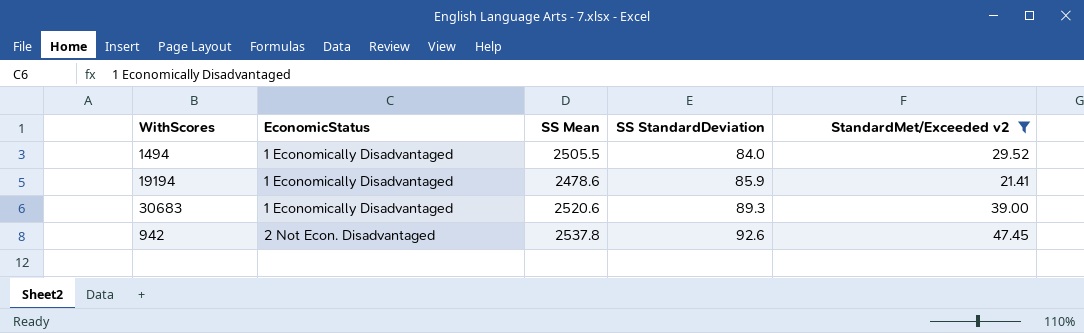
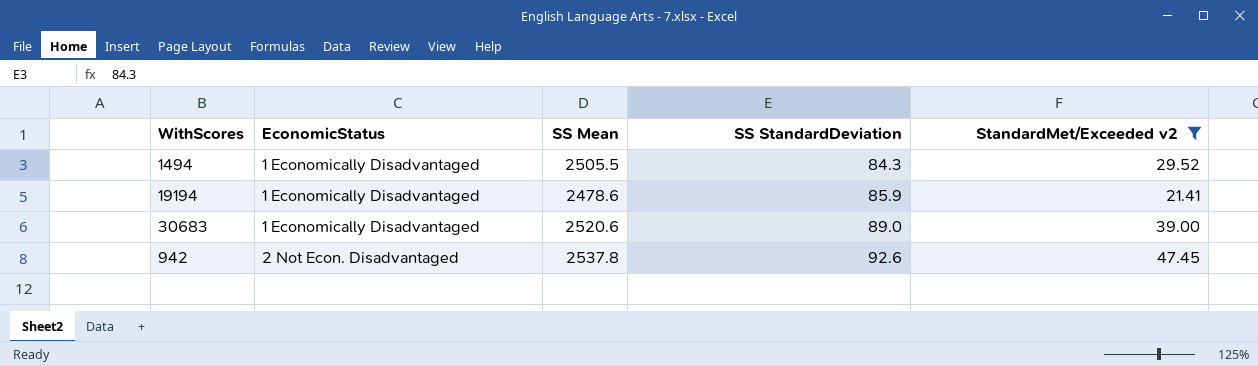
1494 | SS StandardDeviation: 84.0 -> 84.3
30683 | SS StandardDeviation: 89.3 -> 89.0

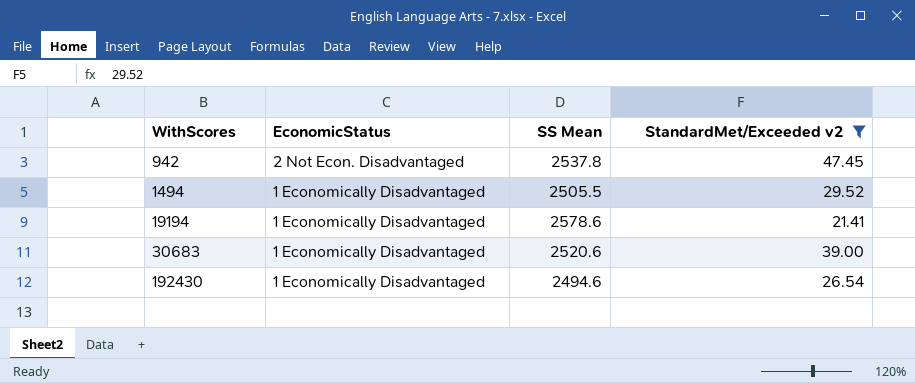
row order: EconomicStatus ascending -> WithScores ascending
column SS StandardDeviation | position: 4 -> none
19194 | SS Mean: 2478.6 -> 2578.6
row 192430: none -> 1 Economically Disadvantaged | 2494.6 | 26.54

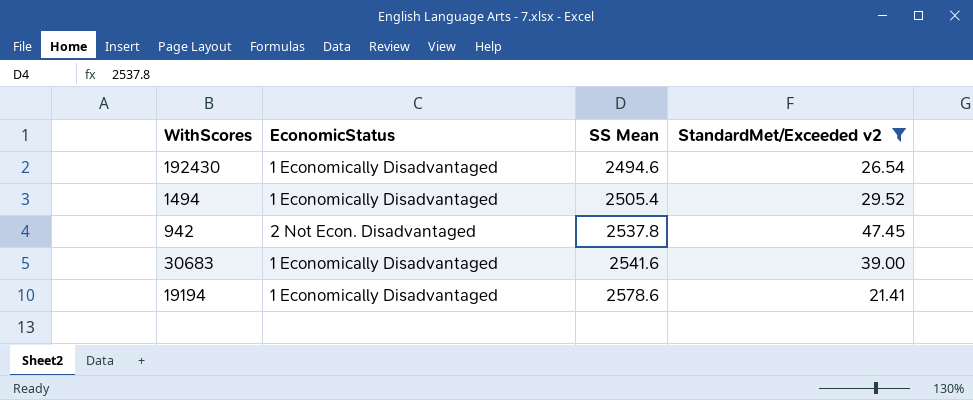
row order: WithScores ascending -> SS Mean ascending
1494 | SS Mean: 2505.5 -> 2505.4
30683 | SS Mean: 2520.6 -> 2541.6

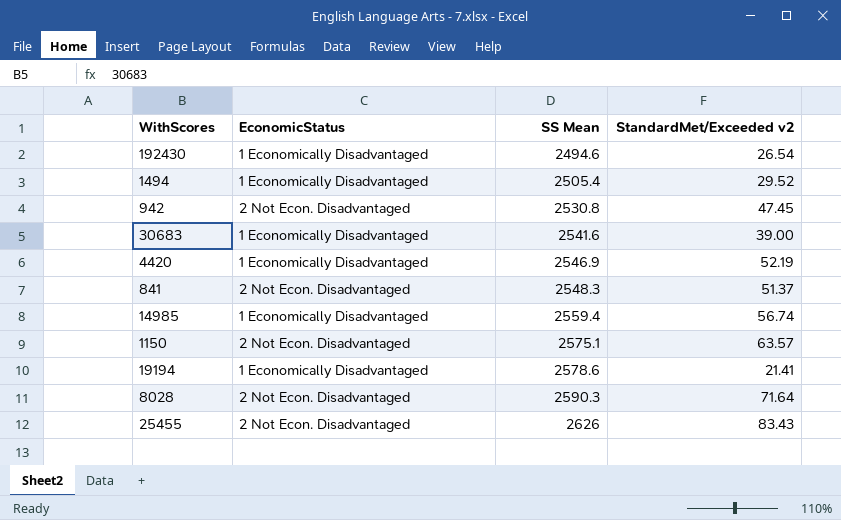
filter: StandardMet/Exceeded v2 <= 47.45 -> none
942 | SS Mean: 2537.8 -> 2530.8

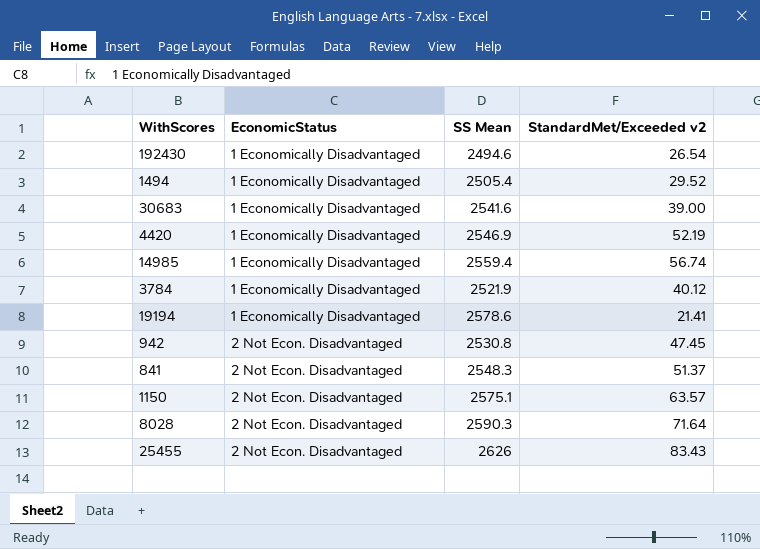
row order: SS Mean ascending -> EconomicStatus ascending
row 3784: none -> 1 Economically Disadvantaged | 2521.9 | 40.12

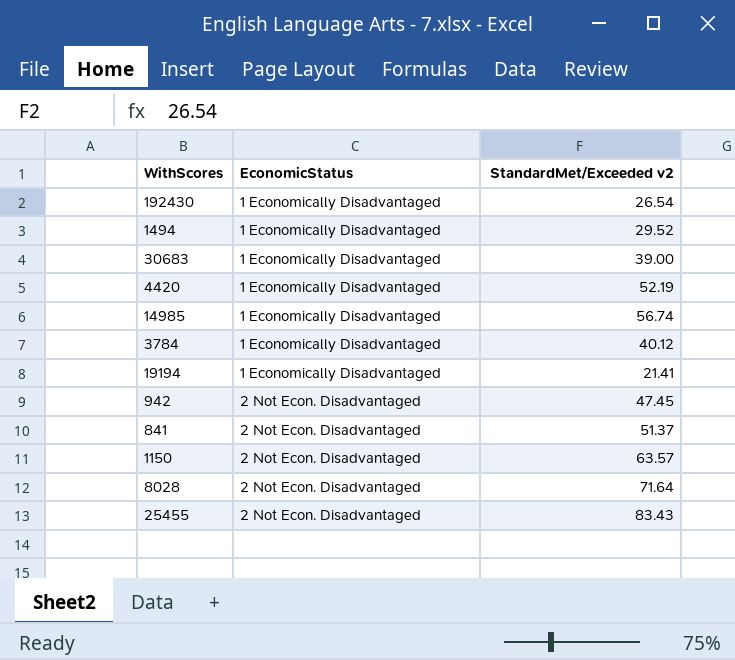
column SS Mean | position: 3 -> none

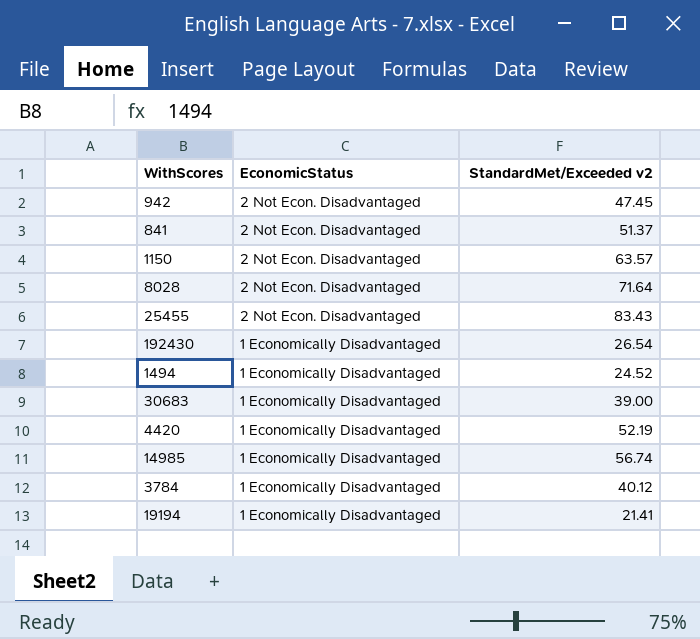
row order: EconomicStatus ascending -> EconomicStatus descending
1494 | StandardMet/Exceeded v2: 29.52 -> 24.52

